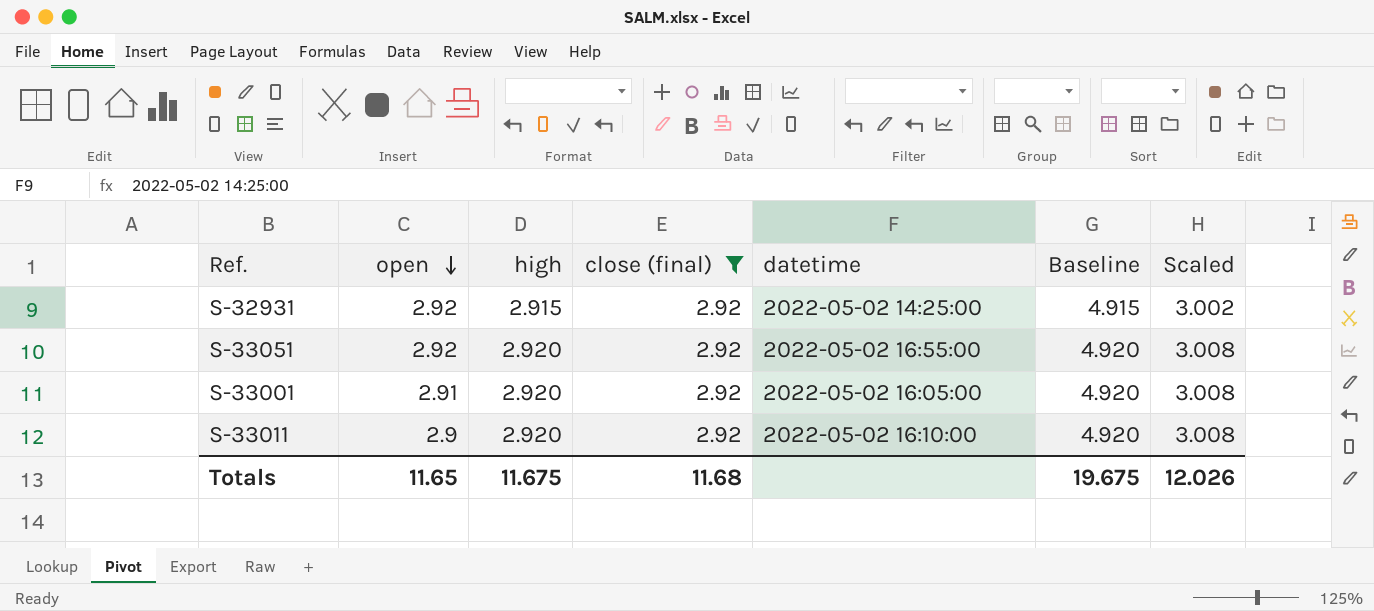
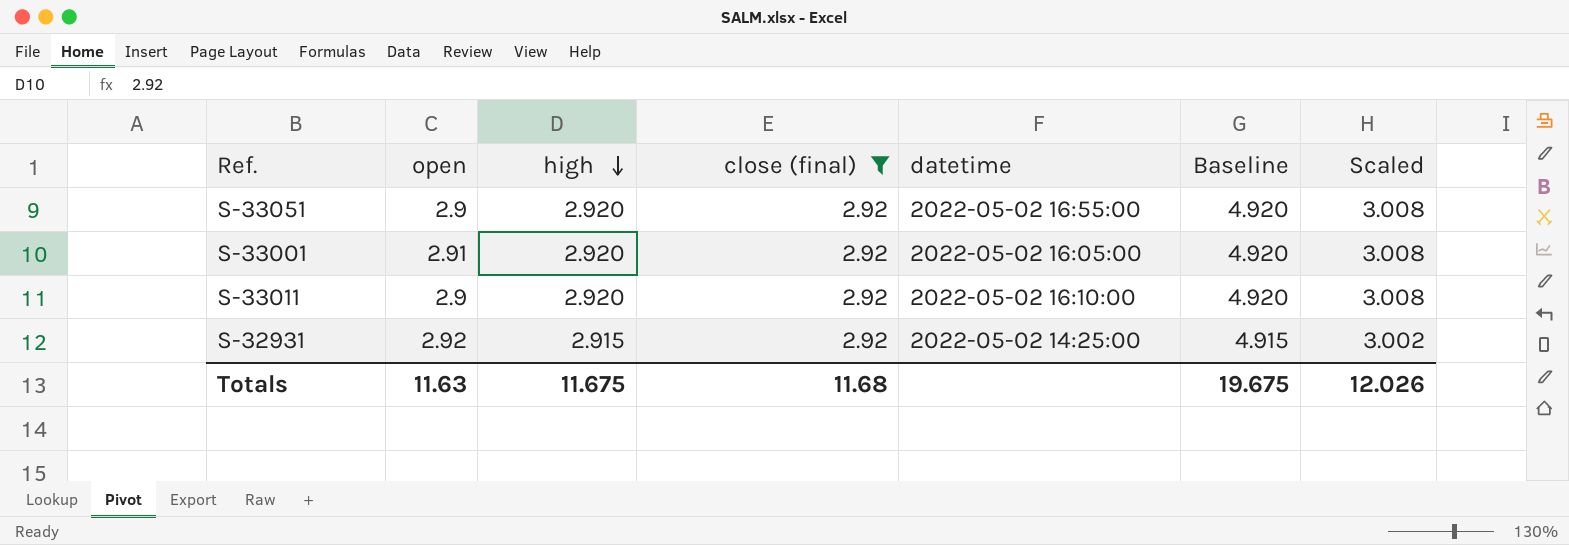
row order: open descending -> high descending
S-33051 | open: 2.92 -> 2.9
Totals | open: 11.65 -> 11.63

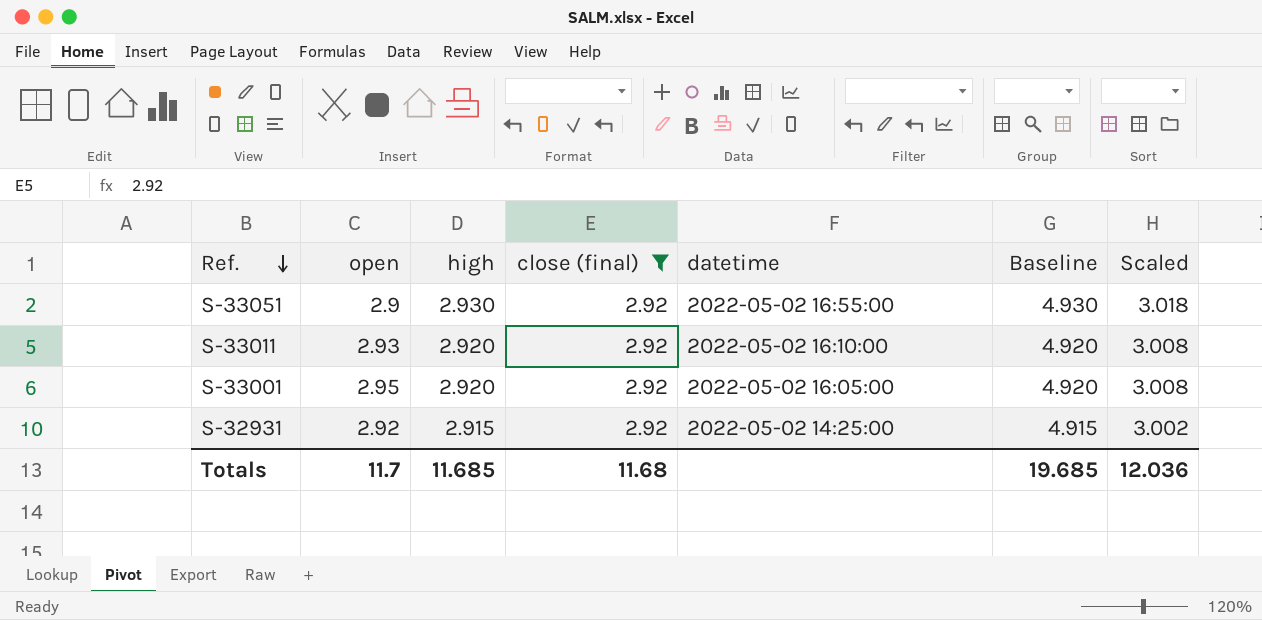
row order: high descending -> Ref. descending
S-33051 | high: 2.920 -> 2.930
S-33051 | Baseline: 4.920 -> 4.930
S-33051 | Scaled: 3.008 -> 3.018
S-33011 | open: 2.9 -> 2.93
S-33001 | open: 2.91 -> 2.95
Totals | open: 11.63 -> 11.7
Totals | high: 11.675 -> 11.685
Totals | Baseline: 19.675 -> 19.685
Totals | Scaled: 12.026 -> 12.036

